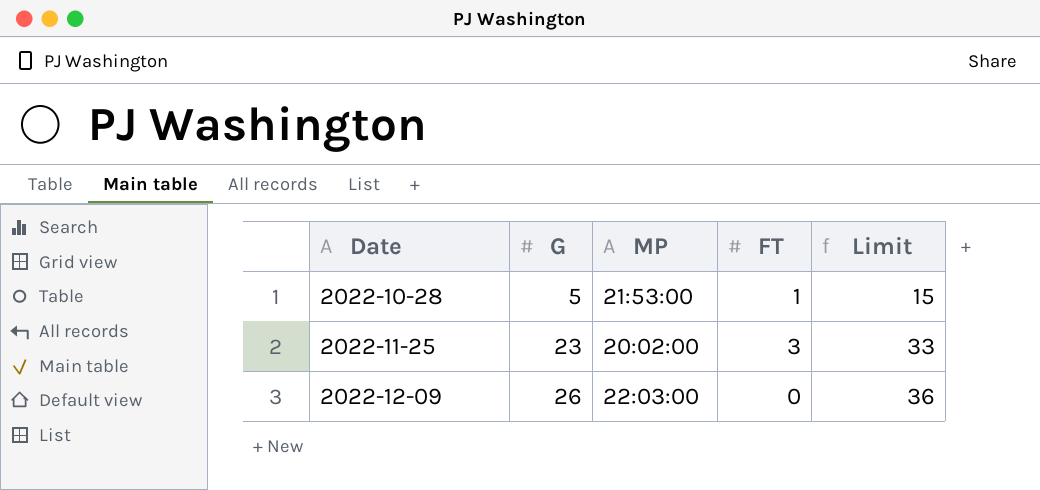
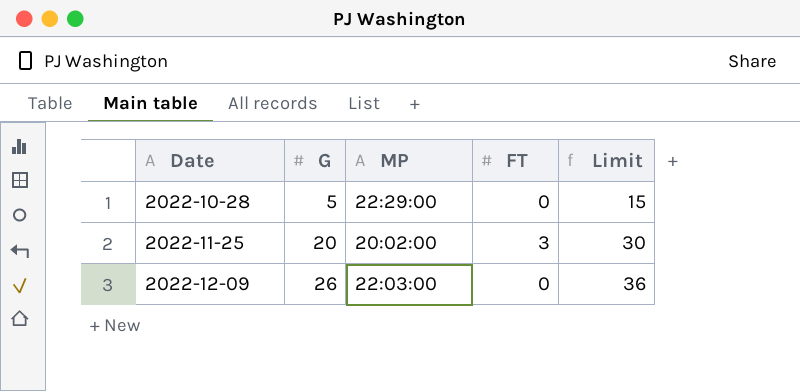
2022-10-28 | MP: 21:53:00 -> 22:29:00
2022-10-28 | FT: 1 -> 0
2022-11-25 | G: 23 -> 20
2022-11-25 | Limit: 33 -> 30

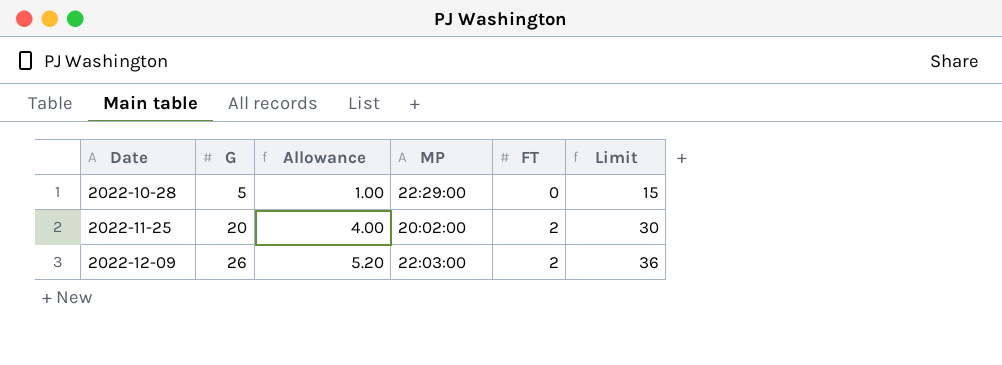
column Allowance | formula: none -> [G] * 0.2
2022-11-25 | FT: 3 -> 2
2022-12-09 | FT: 0 -> 2

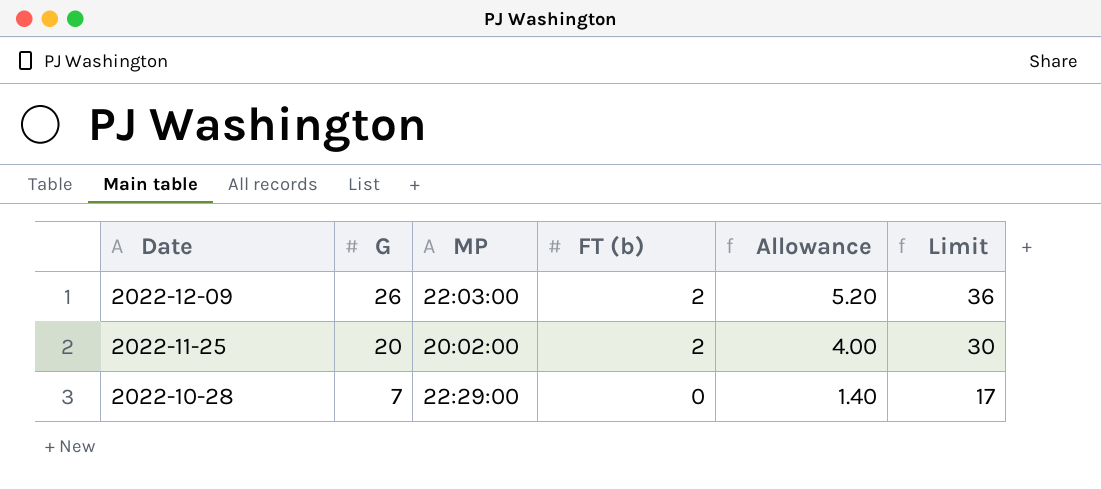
row order: Date ascending -> Date descending
column name: FT -> FT (b)
column Allowance | position: 3 -> 5
2022-10-28 | G: 5 -> 7
2022-10-28 | Allowance: 1.00 -> 1.40
2022-10-28 | Limit: 15 -> 17

